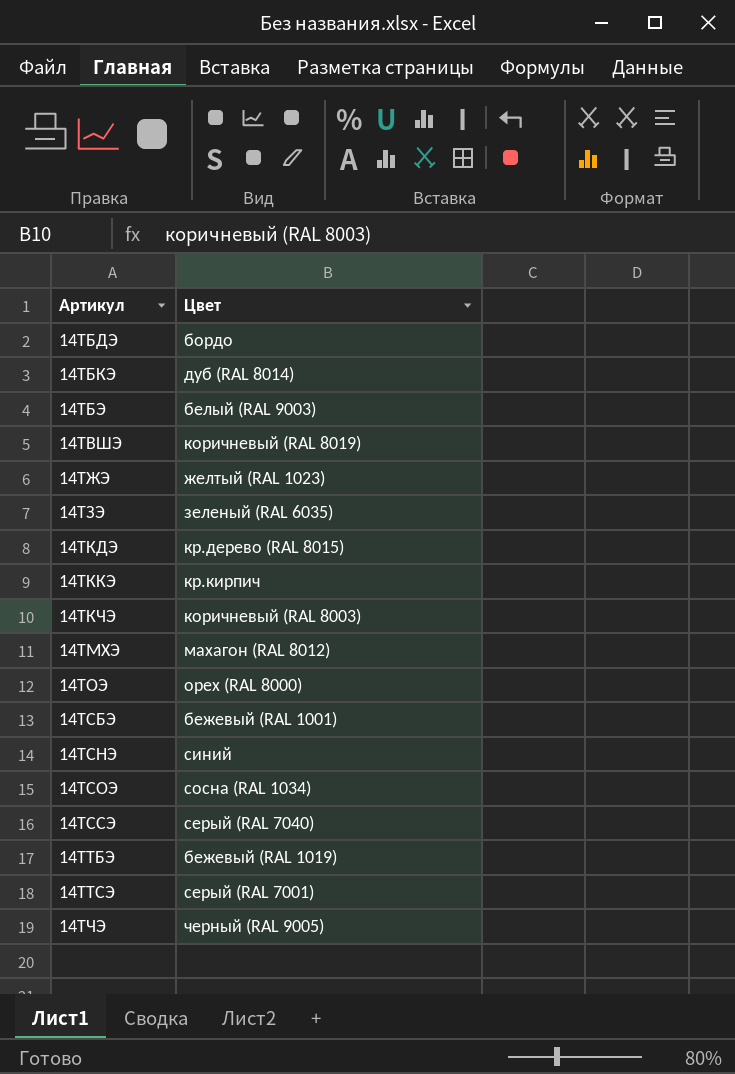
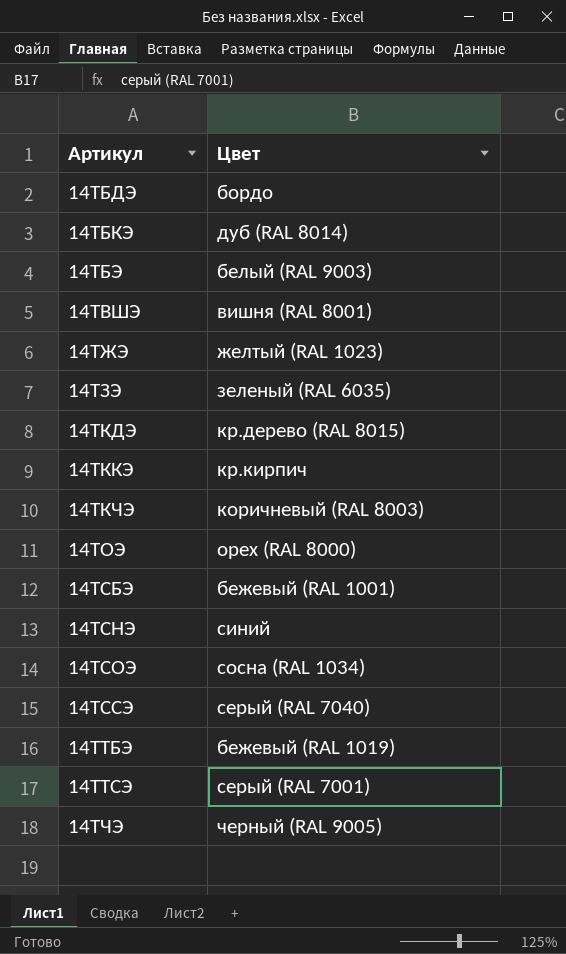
row 14ТМХЭ: махагон (RAL 8012) -> none
14ТВШЭ | Цвет: коричневый (RAL 8019) -> вишня (RAL 8001)

